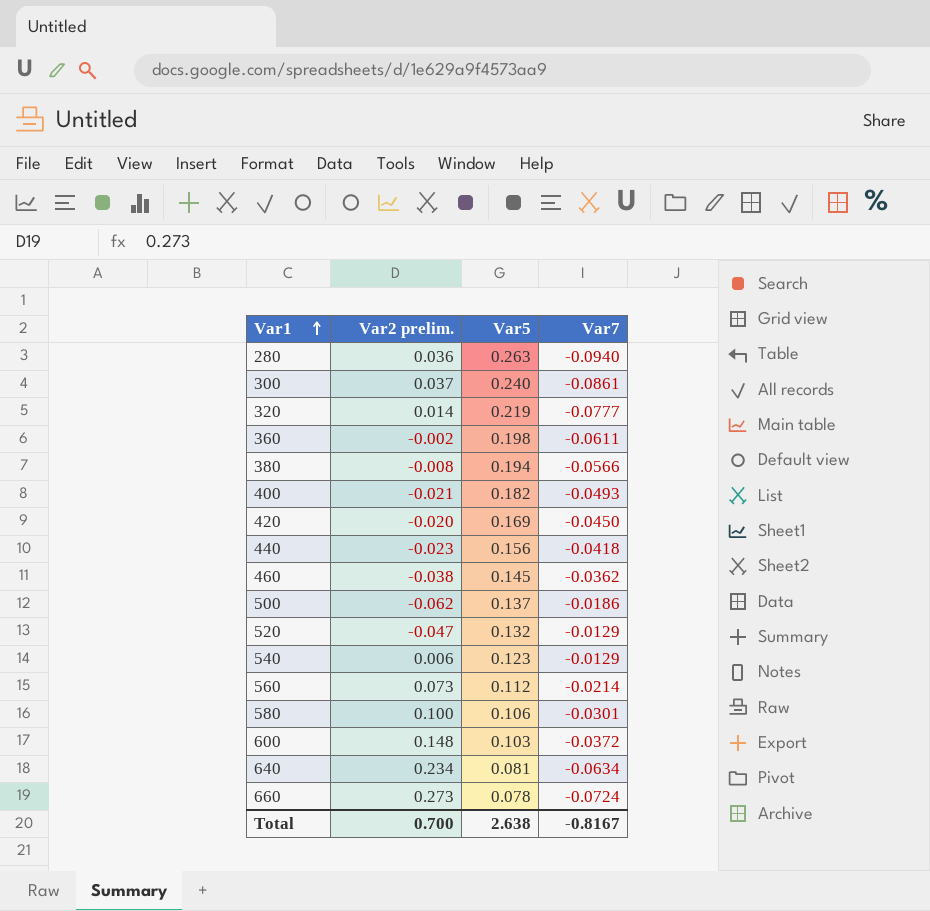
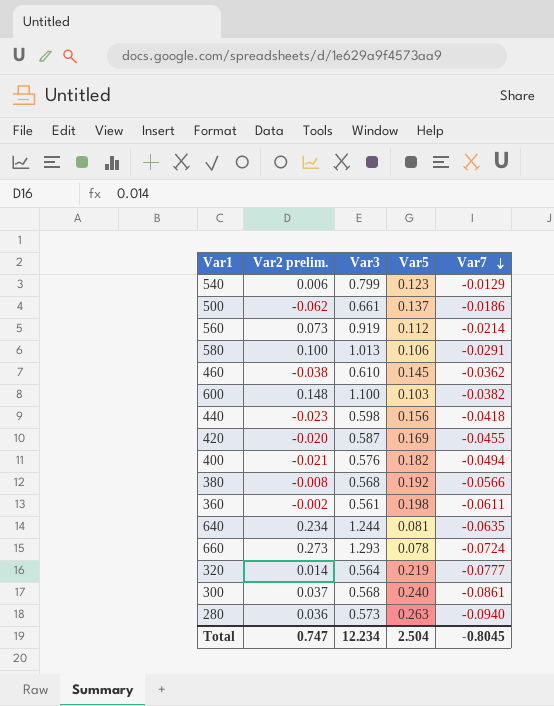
row order: Var1 ascending -> Var7 descending
column Var3 | position: none -> 3
row 520: -0.047 | 0.132 | -0.0129 -> none
580 | Var7: -0.0301 -> -0.0291
600 | Var7: -0.0372 -> -0.0382
420 | Var7: -0.0450 -> -0.0455
400 | Var7: -0.0493 -> -0.0494
380 | Var5: 0.194 -> 0.192
640 | Var7: -0.0634 -> -0.0635
Total | Var2 prelim.: 0.700 -> 0.747
Total | Var5: 2.638 -> 2.504
Total | Var7: -0.8167 -> -0.8045

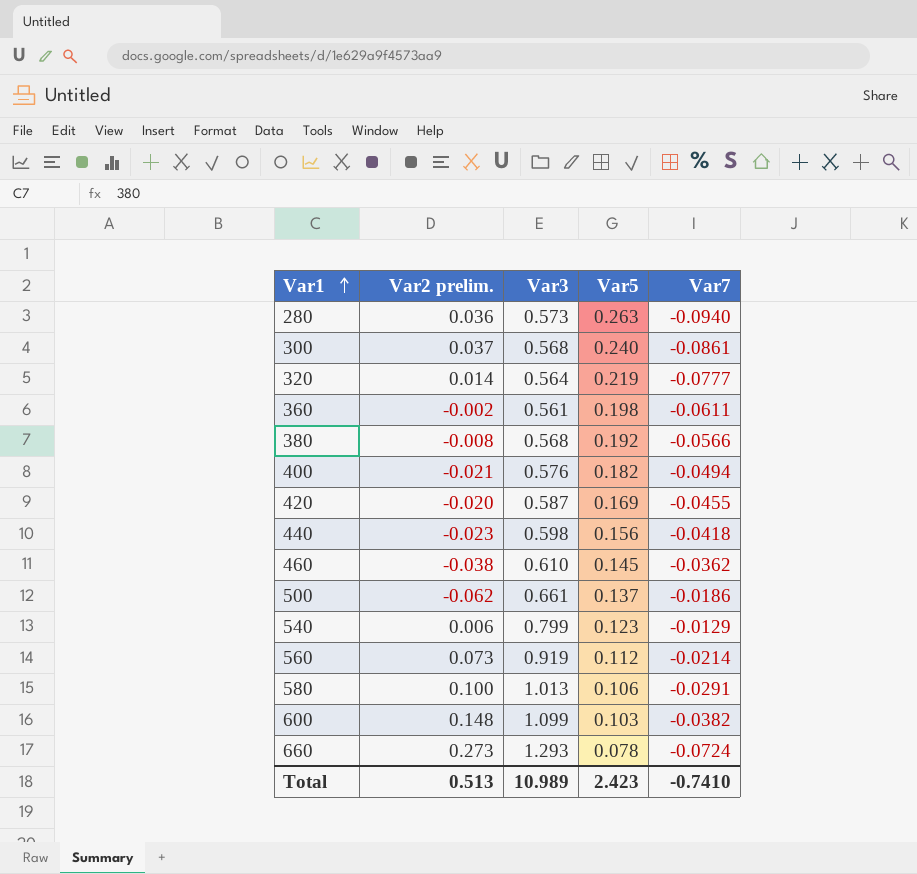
row order: Var7 descending -> Var1 ascending
row 640: 0.234 | 1.244 | 0.081 | -0.0635 -> none
600 | Var3: 1.100 -> 1.099
Total | Var2 prelim.: 0.747 -> 0.513
Total | Var3: 12.234 -> 10.989
Total | Var5: 2.504 -> 2.423
Total | Var7: -0.8045 -> -0.7410

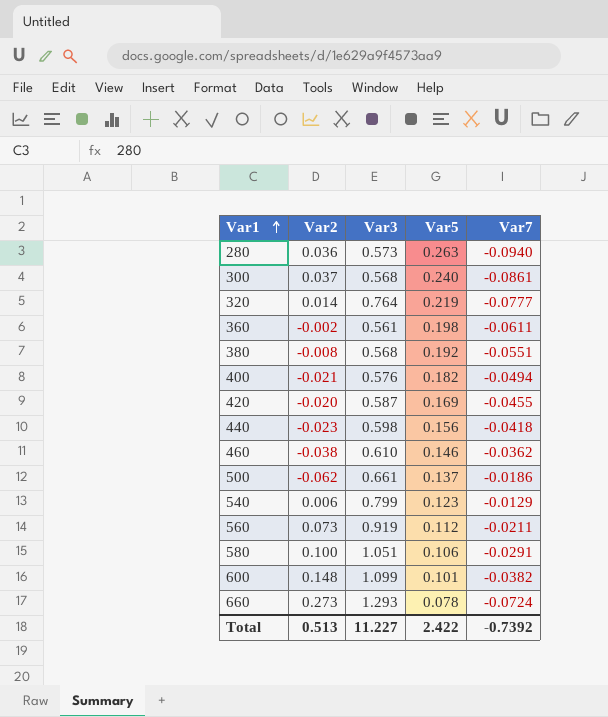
column name: Var2 prelim. -> Var2
320 | Var3: 0.564 -> 0.764
380 | Var7: -0.0566 -> -0.0551
460 | Var5: 0.145 -> 0.146
560 | Var7: -0.0214 -> -0.0211
580 | Var3: 1.013 -> 1.051
600 | Var5: 0.103 -> 0.101
Total | Var3: 10.989 -> 11.227
Total | Var5: 2.423 -> 2.422
Total | Var7: -0.7410 -> -0.7392

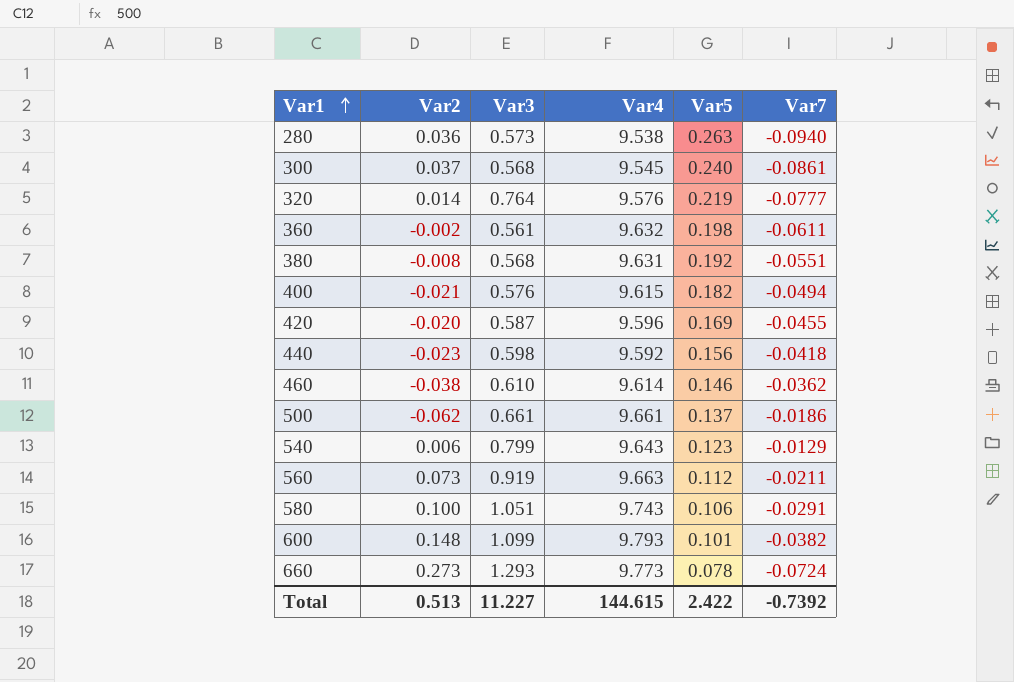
column Var4 | position: none -> 4

